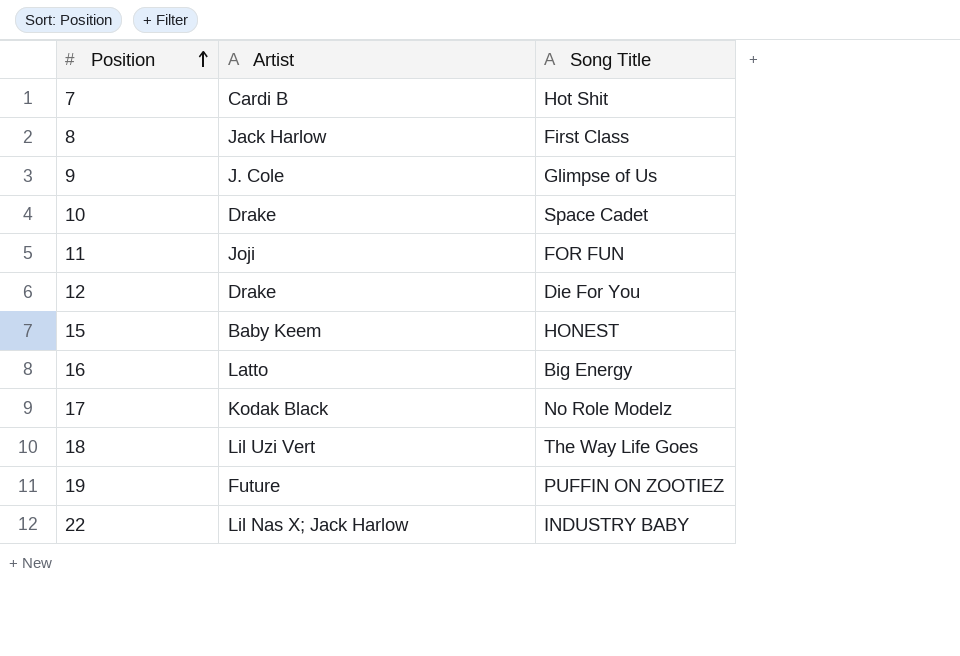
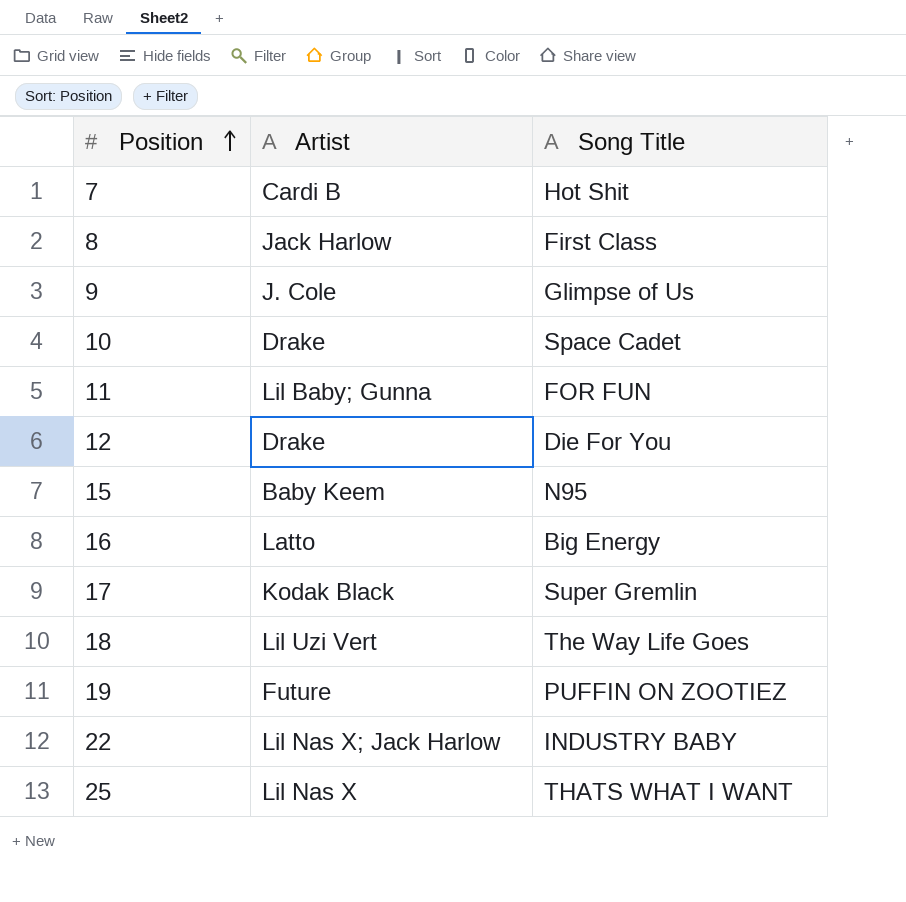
11 | Artist: Joji -> Lil Baby; Gunna
15 | Song Title: HONEST -> N95
17 | Song Title: No Role Modelz -> Super Gremlin
row 25: none -> Lil Nas X | THATS WHAT I WANT

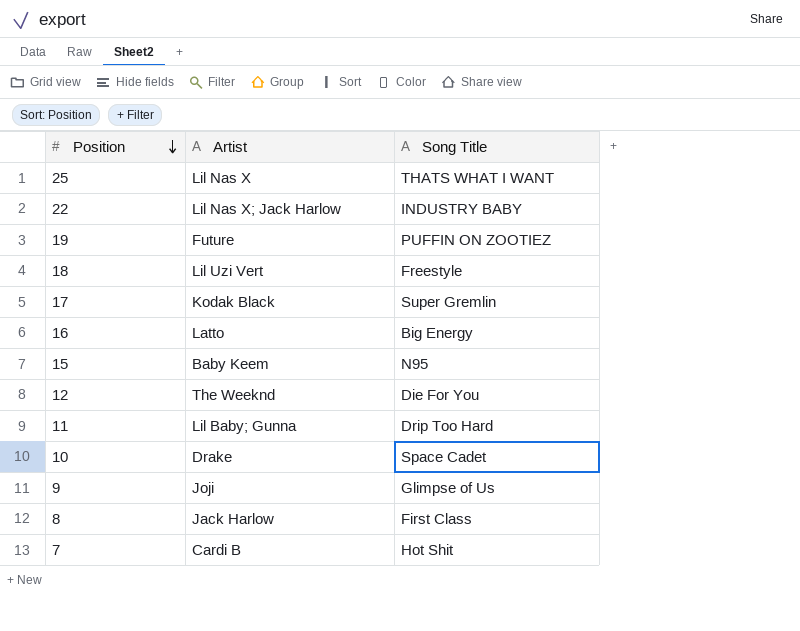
row order: Position ascending -> Position descending
18 | Song Title: The Way Life Goes -> Freestyle
12 | Artist: Drake -> The Weeknd
11 | Song Title: FOR FUN -> Drip Too Hard
9 | Artist: J. Cole -> Joji

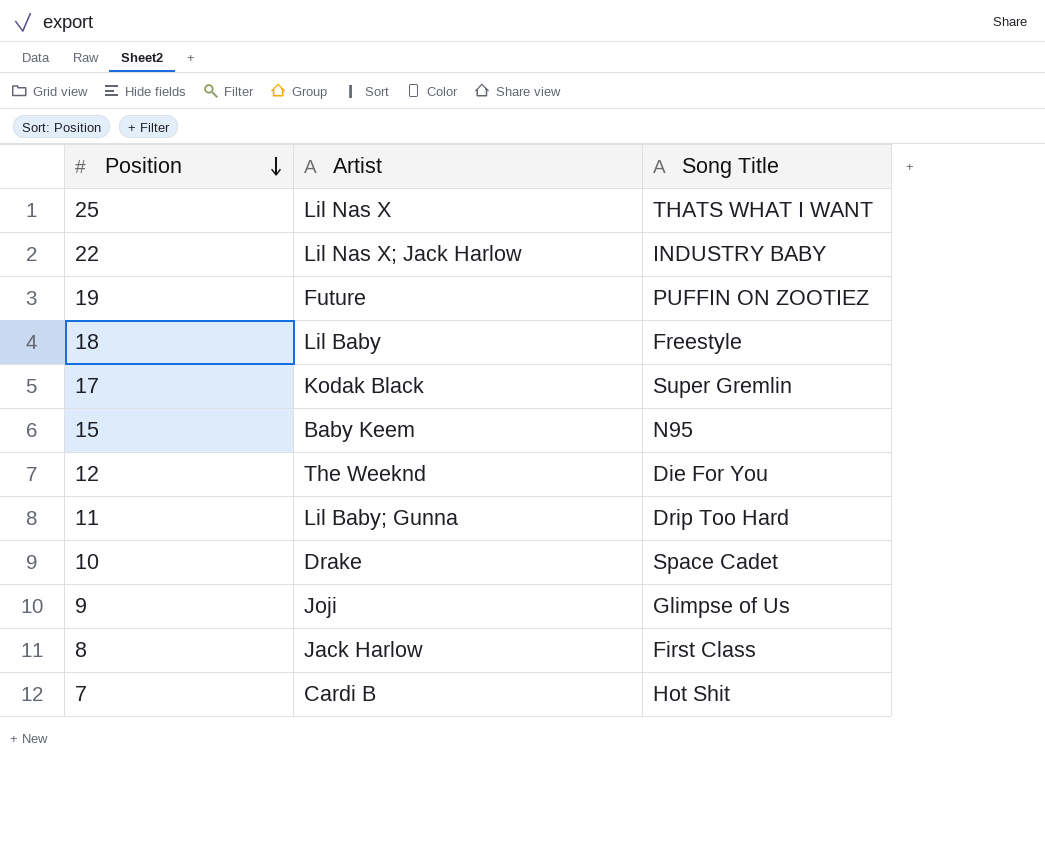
row 16: Latto | Big Energy -> none
18 | Artist: Lil Uzi Vert -> Lil Baby

